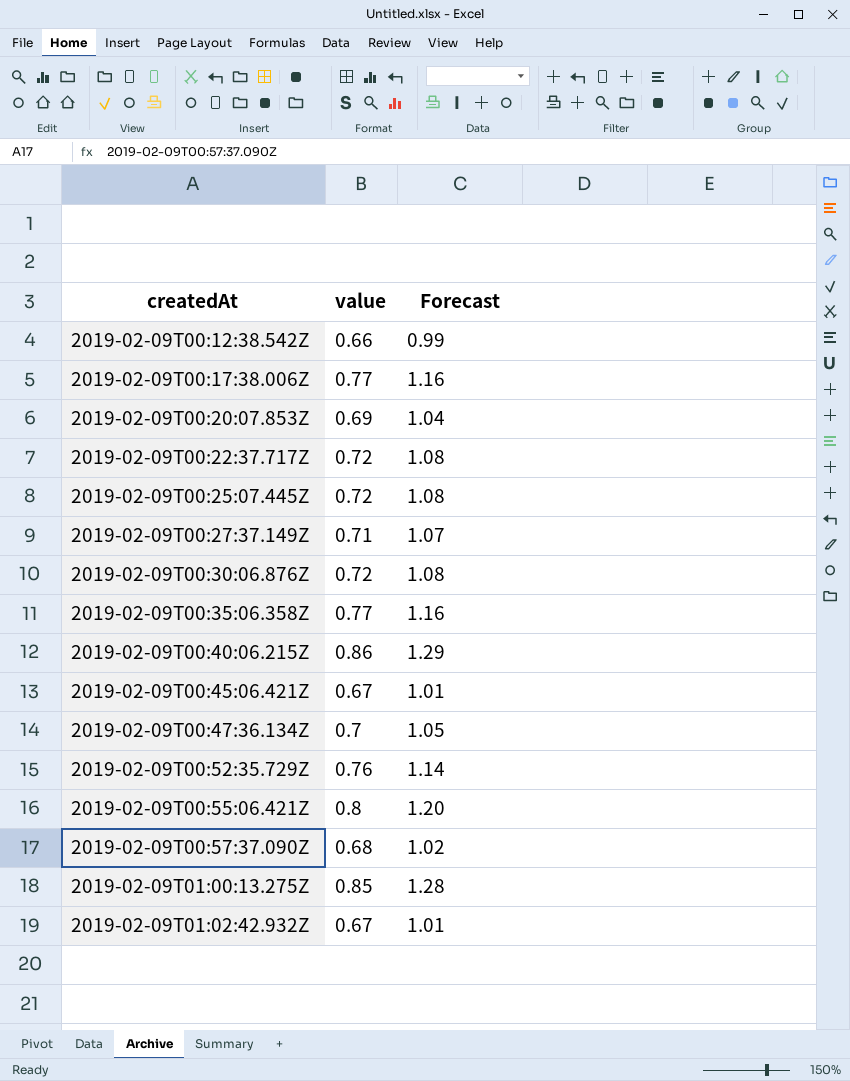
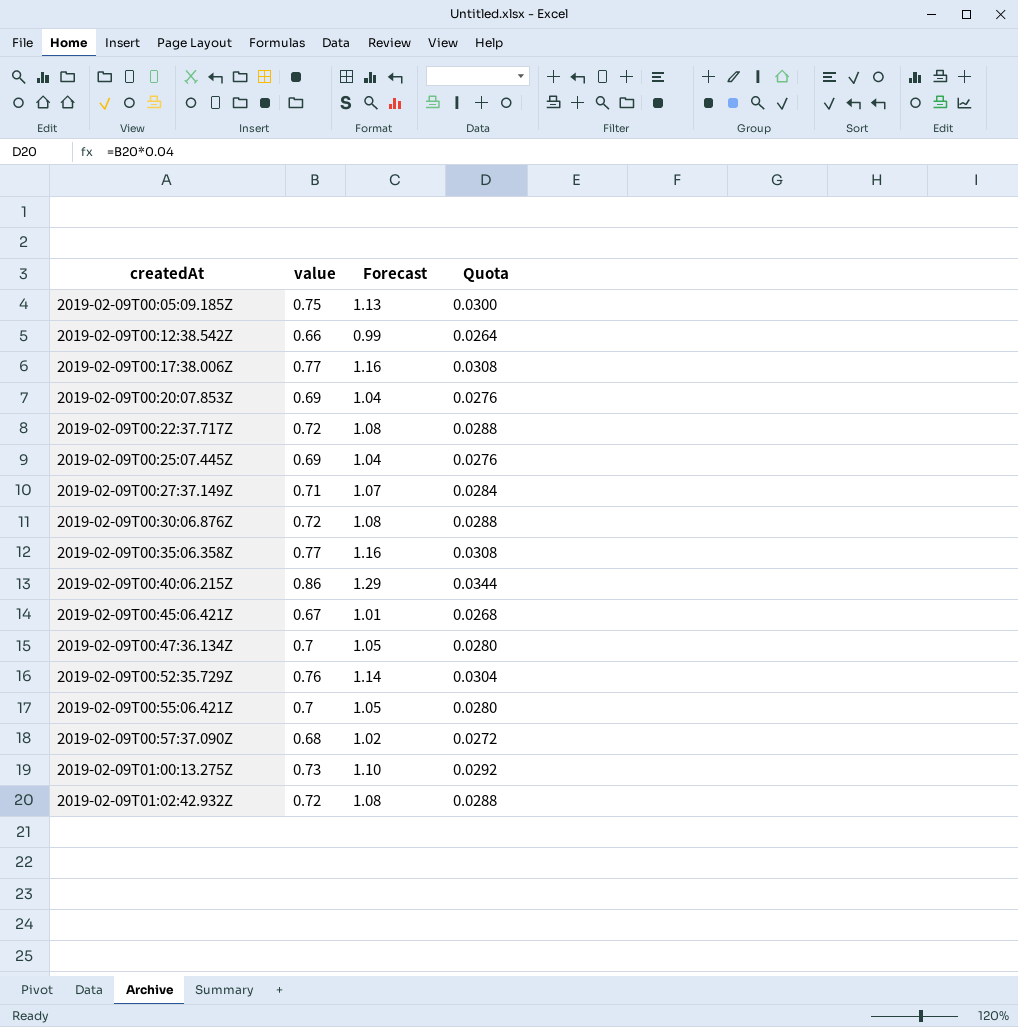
column Quota | formula: none -> [value] * 0.04
row 2019-02-09T00:05:09.185Z: none -> 0.75 | 1.13 | 0.0300
2019-02-09T00:25:07.445Z | value: 0.72 -> 0.69
2019-02-09T00:25:07.445Z | Forecast: 1.08 -> 1.04
2019-02-09T00:55:06.421Z | value: 0.8 -> 0.7
2019-02-09T00:55:06.421Z | Forecast: 1.20 -> 1.05
2019-02-09T01:00:13.275Z | value: 0.85 -> 0.73
2019-02-09T01:00:13.275Z | Forecast: 1.28 -> 1.10
2019-02-09T01:02:42.932Z | value: 0.67 -> 0.72
2019-02-09T01:02:42.932Z | Forecast: 1.01 -> 1.08

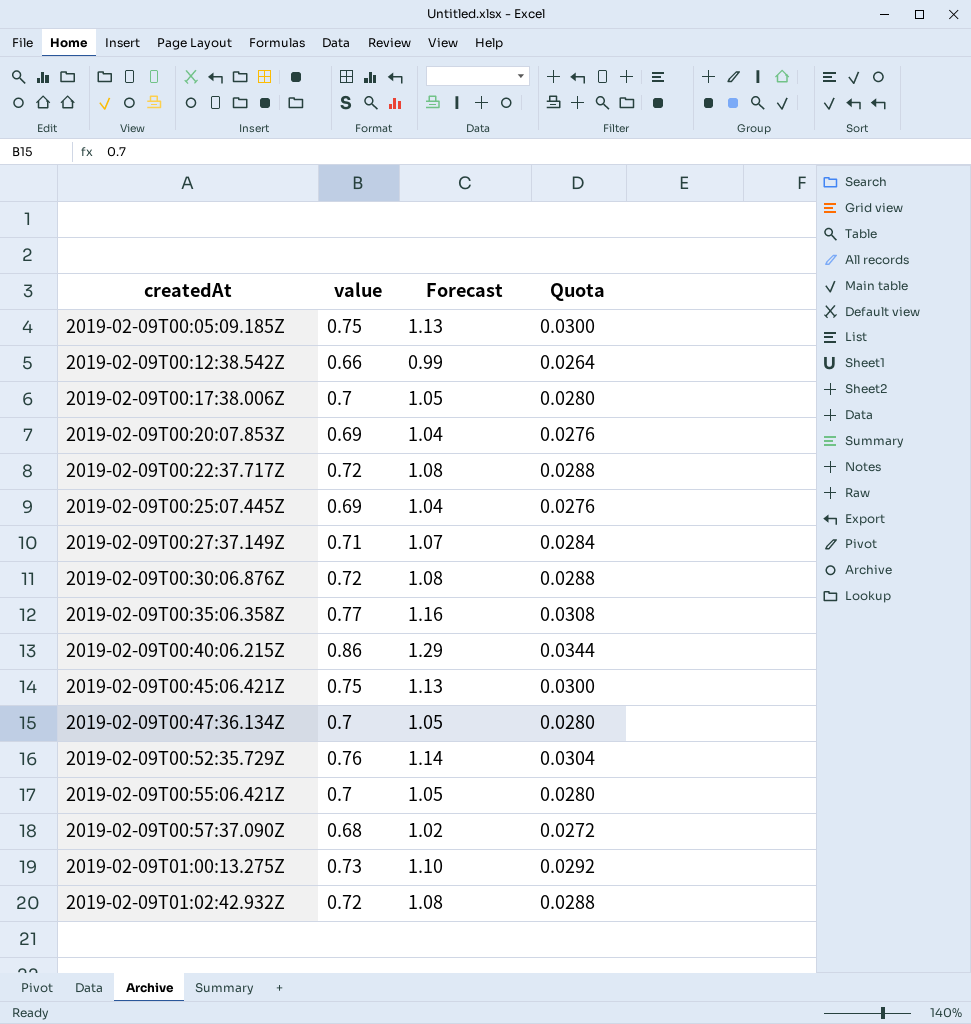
2019-02-09T00:17:38.006Z | value: 0.77 -> 0.7
2019-02-09T00:17:38.006Z | Forecast: 1.16 -> 1.05
2019-02-09T00:17:38.006Z | Quota: 0.0308 -> 0.0280
2019-02-09T00:45:06.421Z | value: 0.67 -> 0.75
2019-02-09T00:45:06.421Z | Forecast: 1.01 -> 1.13
2019-02-09T00:45:06.421Z | Quota: 0.0268 -> 0.0300

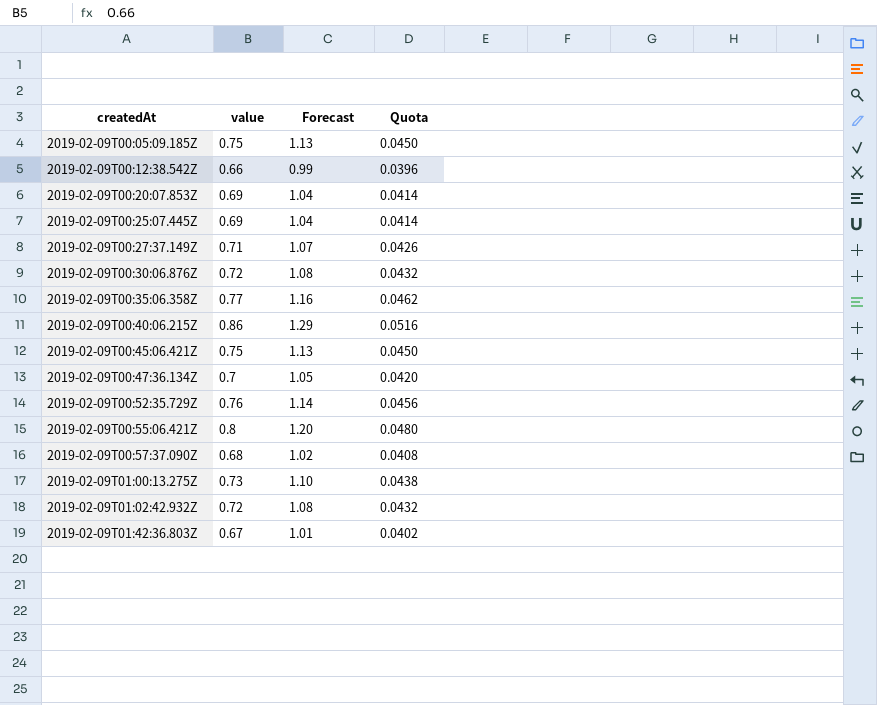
column Quota | formula: [value] * 0.04 -> [value] * 0.06
row 2019-02-09T00:17:38.006Z: 0.7 | 1.05 | 0.0280 -> none
row 2019-02-09T00:22:37.717Z: 0.72 | 1.08 | 0.0288 -> none
2019-02-09T00:55:06.421Z | value: 0.7 -> 0.8
2019-02-09T00:55:06.421Z | Forecast: 1.05 -> 1.20
row 2019-02-09T01:42:36.803Z: none -> 0.67 | 1.01 | 0.0402

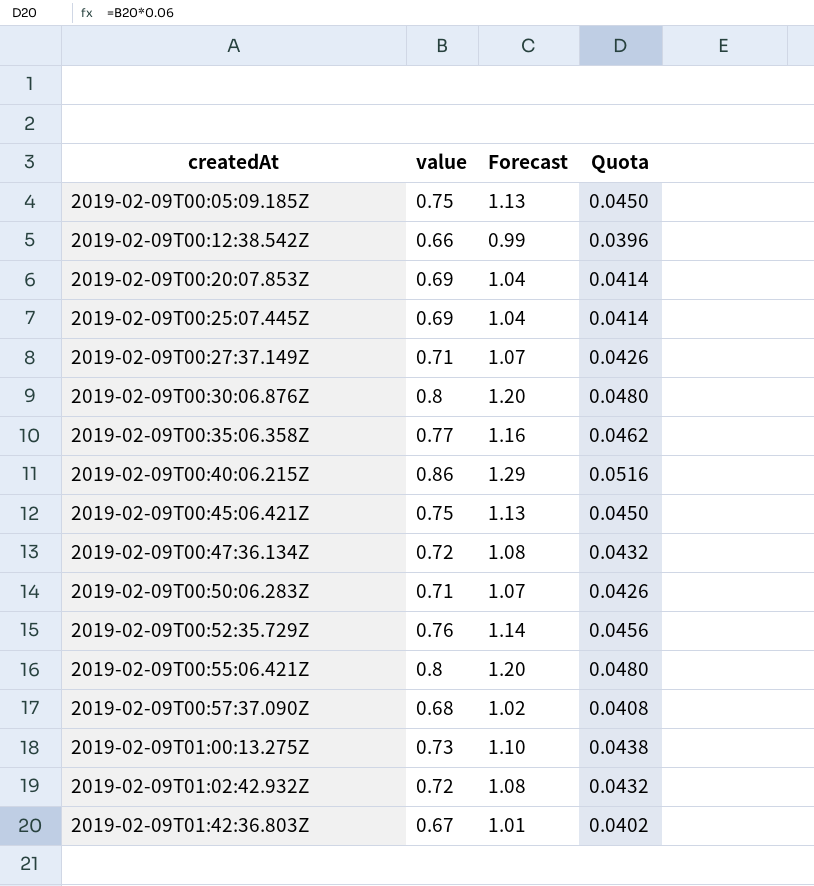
2019-02-09T00:30:06.876Z | value: 0.72 -> 0.8
2019-02-09T00:30:06.876Z | Forecast: 1.08 -> 1.20
2019-02-09T00:30:06.876Z | Quota: 0.0432 -> 0.0480
2019-02-09T00:47:36.134Z | value: 0.7 -> 0.72
2019-02-09T00:47:36.134Z | Forecast: 1.05 -> 1.08
2019-02-09T00:47:36.134Z | Quota: 0.0420 -> 0.0432
row 2019-02-09T00:50:06.283Z: none -> 0.71 | 1.07 | 0.0426

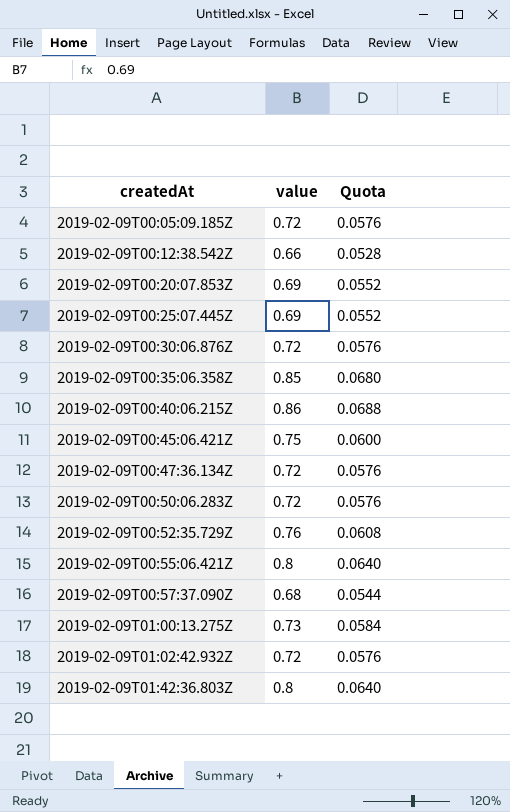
column Forecast | formula: [value] * 1.5 -> none
column Quota | formula: [value] * 0.06 -> [value] * 0.08
row 2019-02-09T00:27:37.149Z: 0.71 | 1.07 | 0.0426 -> none
2019-02-09T00:05:09.185Z | value: 0.75 -> 0.72
2019-02-09T00:30:06.876Z | value: 0.8 -> 0.72
2019-02-09T00:35:06.358Z | value: 0.77 -> 0.85
2019-02-09T00:50:06.283Z | value: 0.71 -> 0.72
2019-02-09T01:42:36.803Z | value: 0.67 -> 0.8

